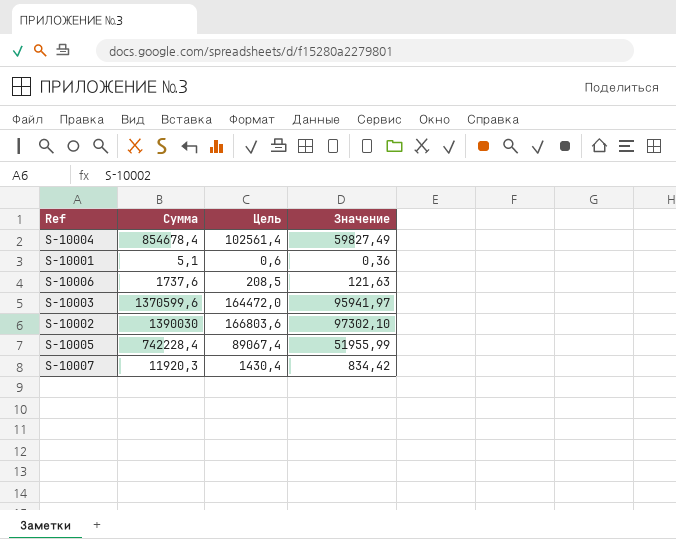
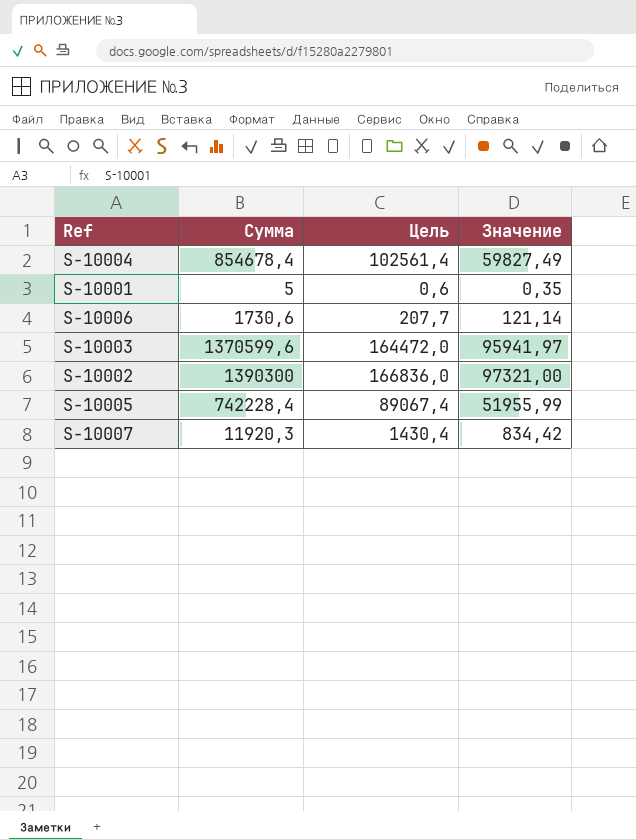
S-10001 | Сумма: 5,1 -> 5
S-10001 | Значение: 0,36 -> 0,35
S-10006 | Сумма: 1737,6 -> 1730,6
S-10006 | Цель: 208,5 -> 207,7
S-10006 | Значение: 121,63 -> 121,14
S-10002 | Сумма: 1390030 -> 1390300
S-10002 | Цель: 166803,6 -> 166836,0
S-10002 | Значение: 97302,10 -> 97321,00

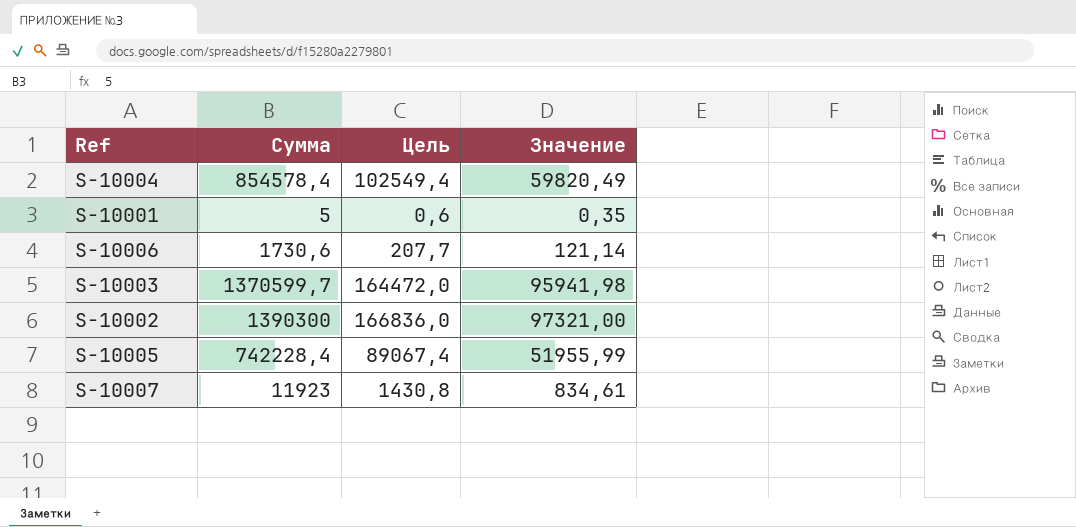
S-10004 | Сумма: 854678,4 -> 854578,4
S-10004 | Цель: 102561,4 -> 102549,4
S-10004 | Значение: 59827,49 -> 59820,49
S-10003 | Сумма: 1370599,6 -> 1370599,7
S-10003 | Значение: 95941,97 -> 95941,98
S-10007 | Сумма: 11920,3 -> 11923
S-10007 | Цель: 1430,4 -> 1430,8
S-10007 | Значение: 834,42 -> 834,61

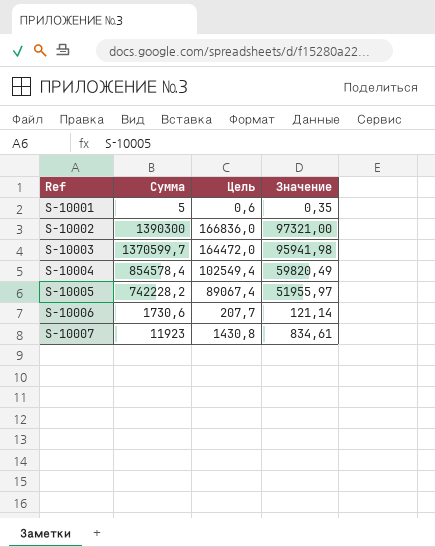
row order: none -> Ref ascending
S-10005 | Сумма: 742228,4 -> 742228,2
S-10005 | Значение: 51955,99 -> 51955,97

